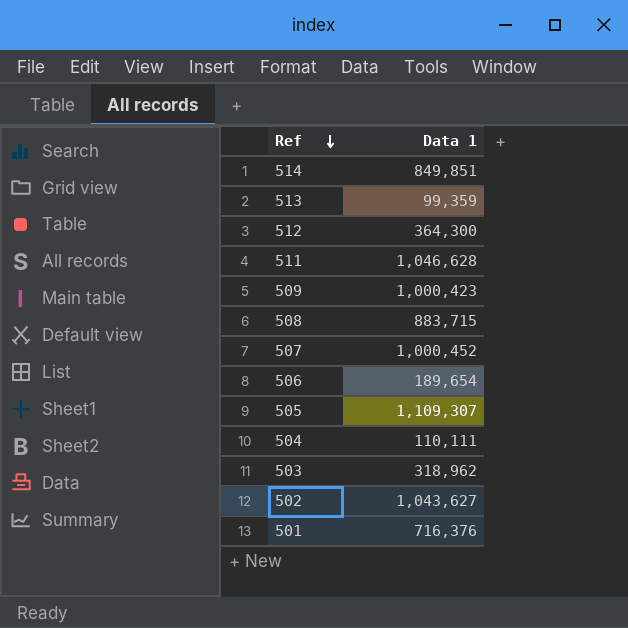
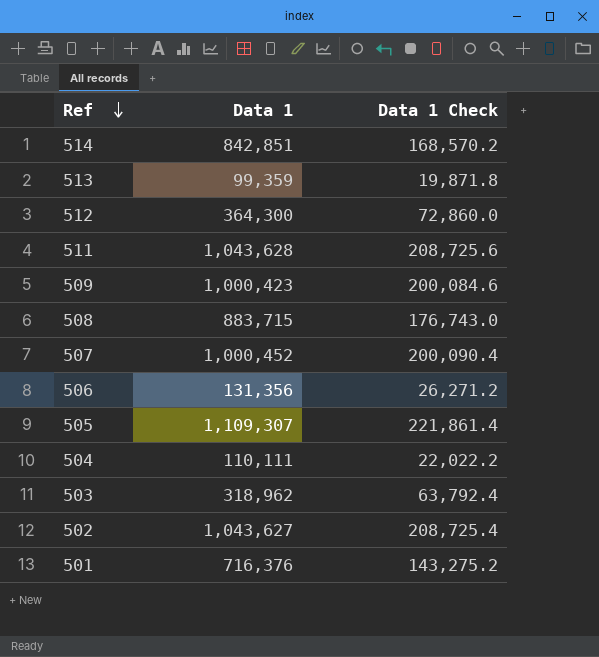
column Data 1 Check | formula: none -> [Data 1] * 0.2
514 | Data 1: 849,851 -> 842,851
511 | Data 1: 1,046,628 -> 1,043,628
506 | Data 1: 189,654 -> 131,356

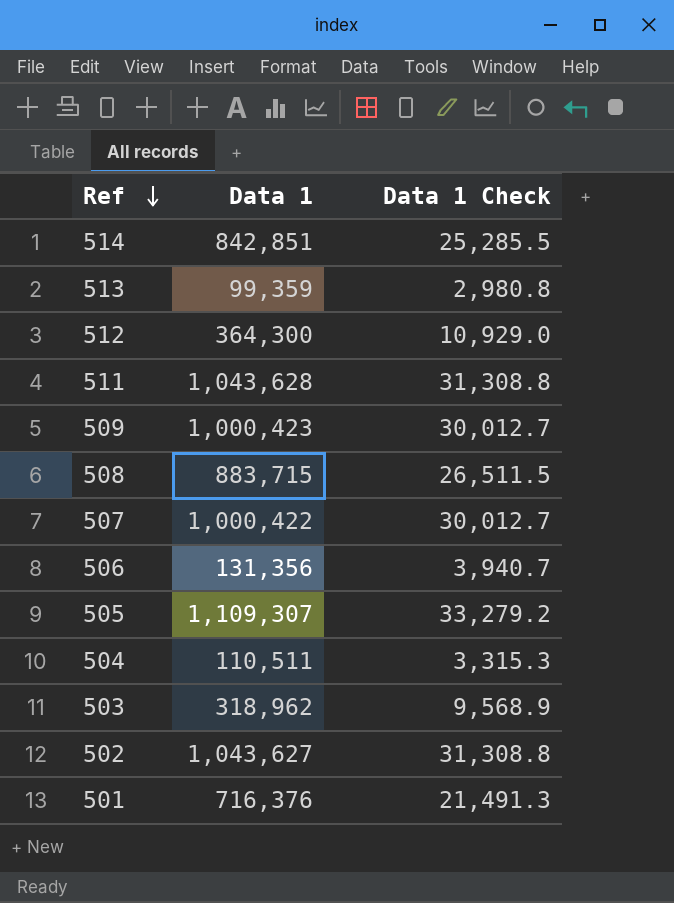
column Data 1 Check | formula: [Data 1] * 0.2 -> [Data 1] * 0.03
507 | Data 1: 1,000,452 -> 1,000,422
504 | Data 1: 110,111 -> 110,511

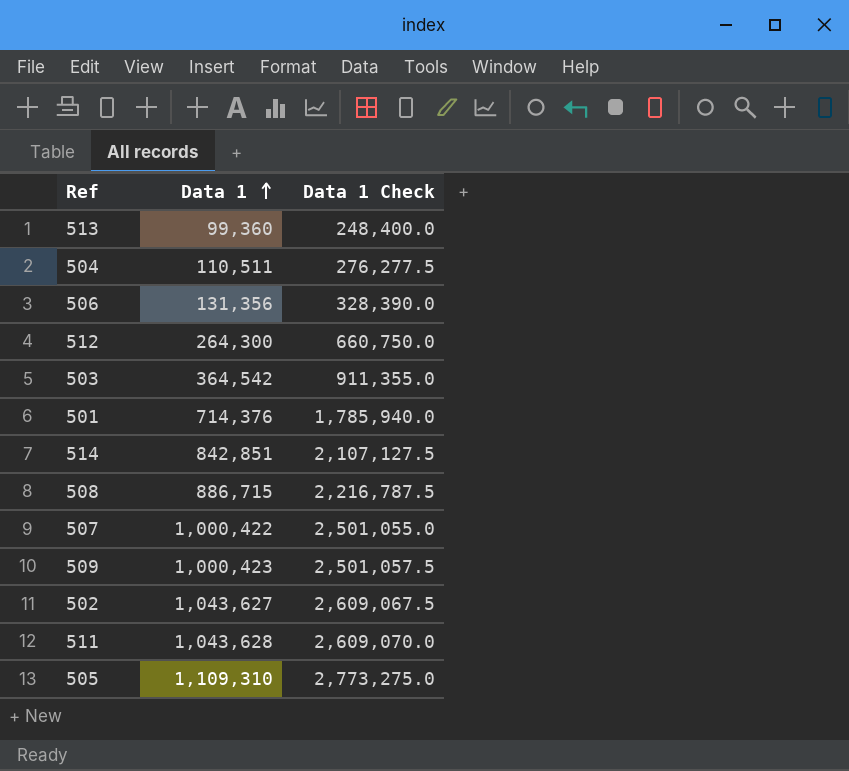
row order: Ref descending -> Data 1 ascending
column Data 1 Check | formula: [Data 1] * 0.03 -> [Data 1] * 2.5
513 | Data 1: 99,359 -> 99,360
512 | Data 1: 364,300 -> 264,300
503 | Data 1: 318,962 -> 364,542
501 | Data 1: 716,376 -> 714,376
508 | Data 1: 883,715 -> 886,715
505 | Data 1: 1,109,307 -> 1,109,310

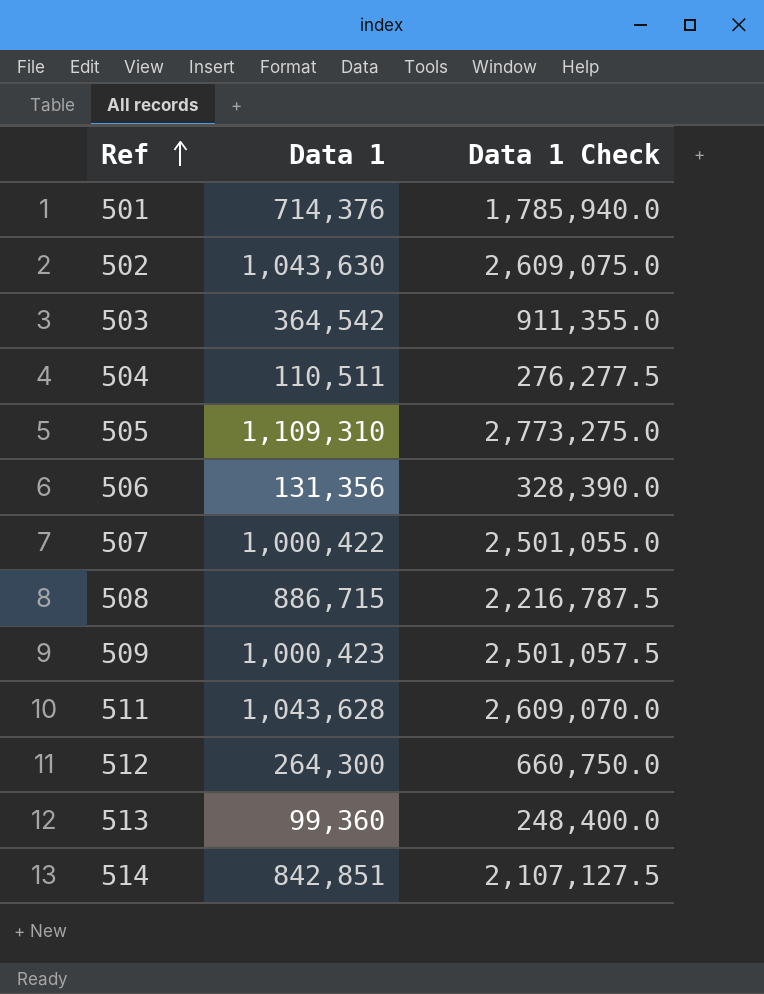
row order: Data 1 ascending -> Ref ascending
502 | Data 1: 1,043,627 -> 1,043,630
502 | Data 1 Check: 2,609,067.5 -> 2,609,075.0

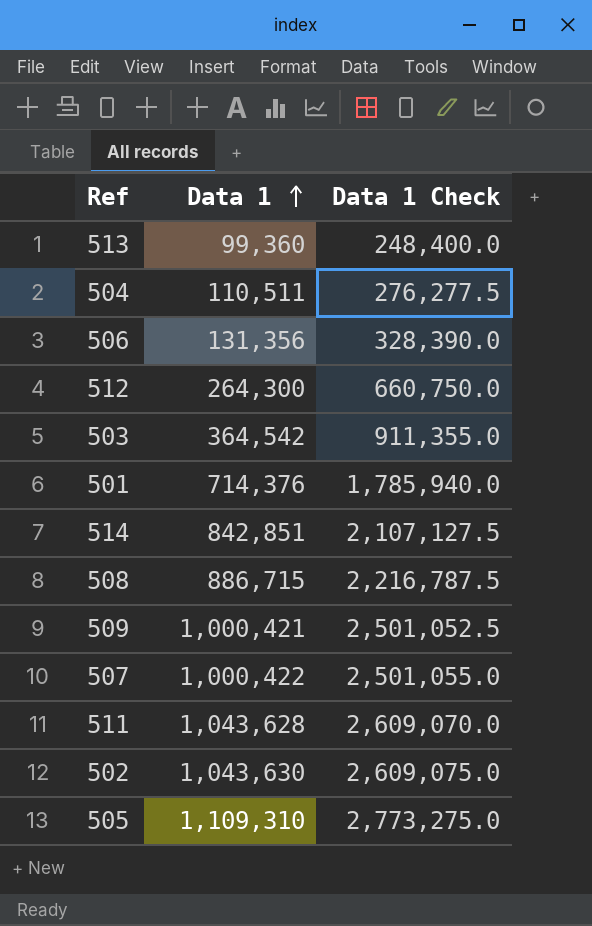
row order: Ref ascending -> Data 1 ascending
509 | Data 1: 1,000,423 -> 1,000,421
509 | Data 1 Check: 2,501,057.5 -> 2,501,052.5

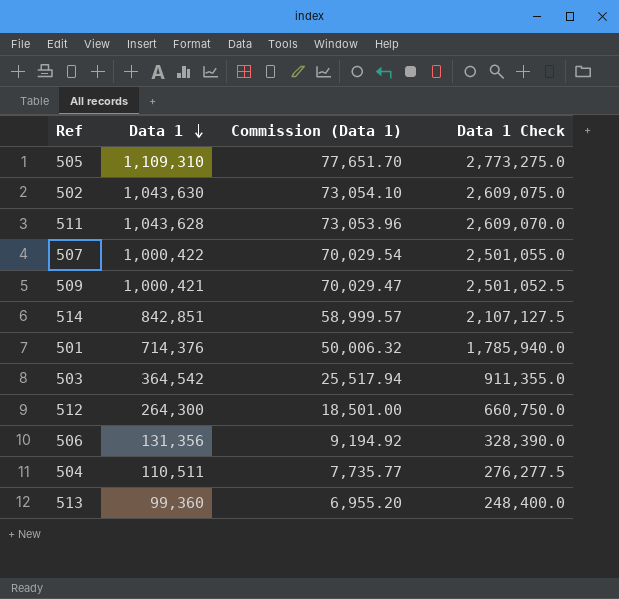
row order: Data 1 ascending -> Data 1 descending
column Commission (Data 1) | formula: none -> [Data 1] * 0.07
row 508: 886,715 | 2,216,787.5 -> none

